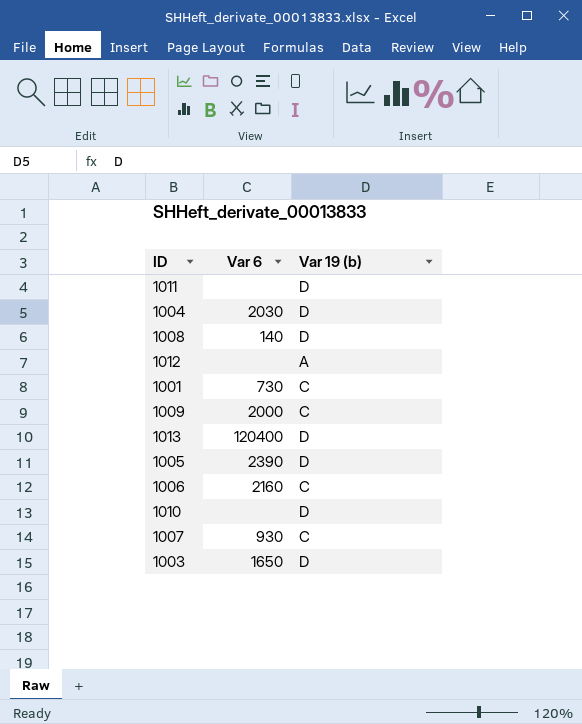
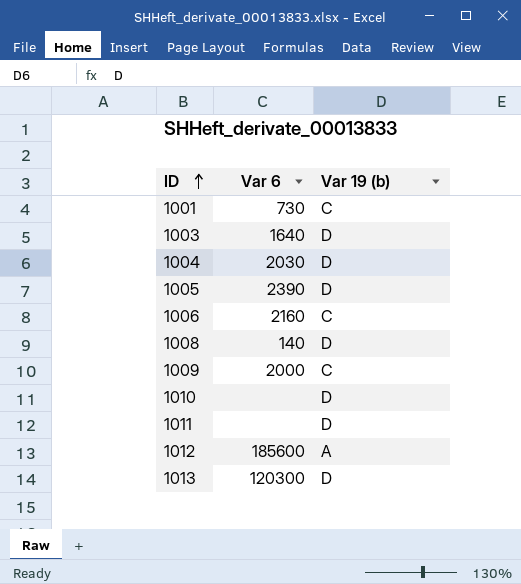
row order: none -> ID ascending
row 1007: 930 | C -> none
1003 | Var 6: 1650 -> 1640
1012 | Var 6: none -> 185600
1013 | Var 6: 120400 -> 120300

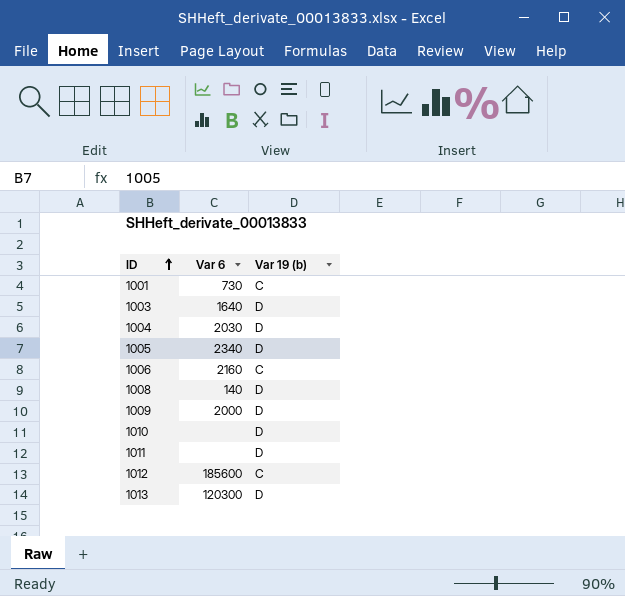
1005 | Var 6: 2390 -> 2340
1009 | Var 19 (b): C -> D
1012 | Var 19 (b): A -> C

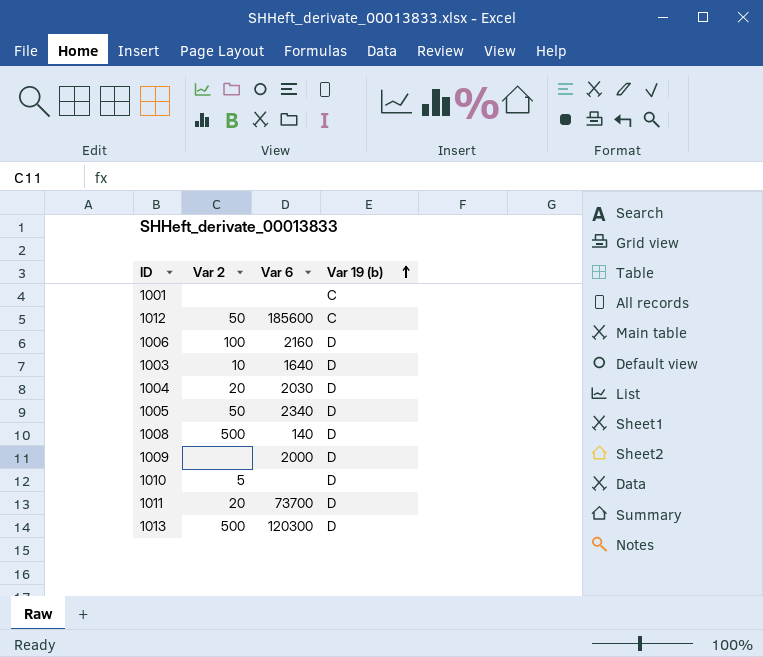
row order: ID ascending -> Var 19 (b) ascending
column Var 2 | position: none -> 2
1001 | Var 6: 730 -> none
1006 | Var 19 (b): C -> D
1011 | Var 6: none -> 73700

